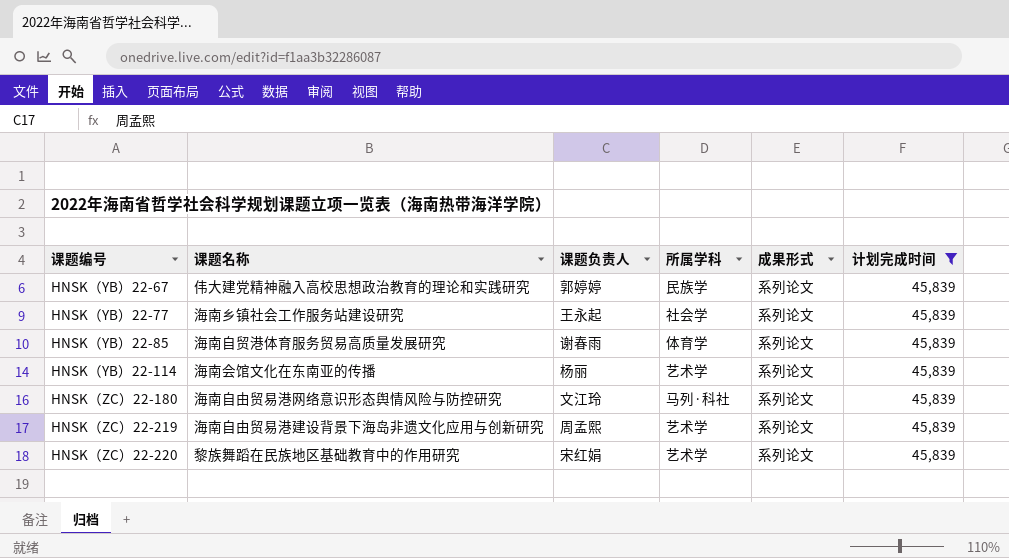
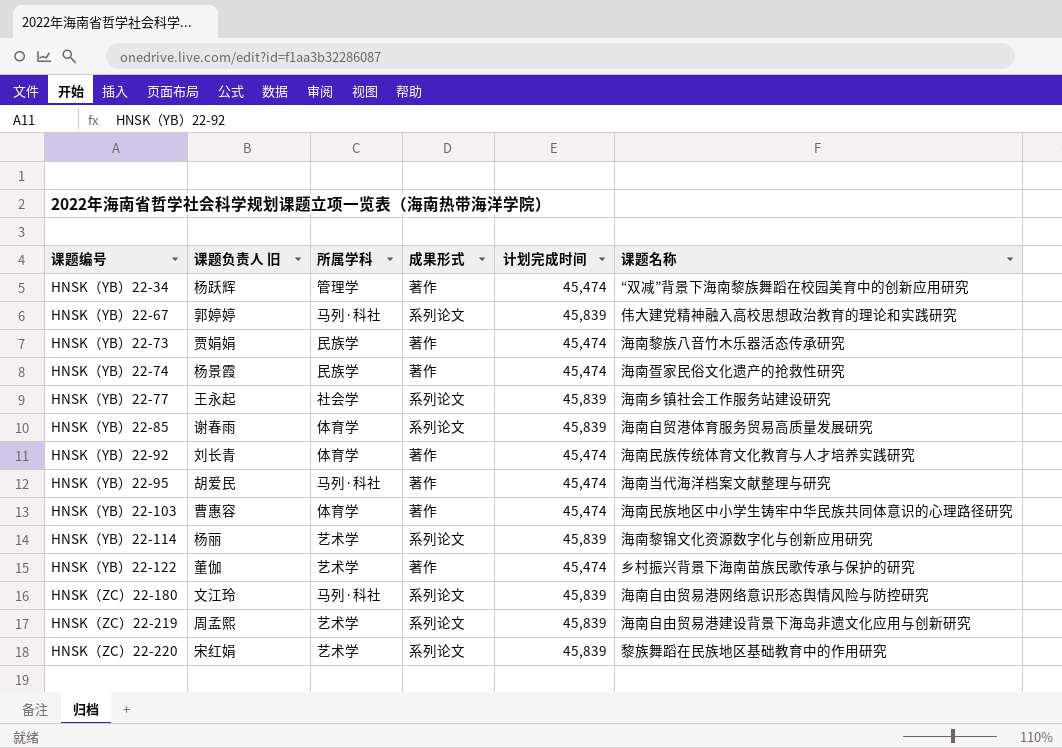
filter: 计划完成时间 = 45,839 -> none
column name: 课题负责人 -> 课题负责人 旧
column 课题名称 | position: 2 -> 6
HNSK（YB）22-67 | 所属学科: 民族学 -> 马列·科社
HNSK（YB）22-114 | 课题名称: 海南会馆文化在东南亚的传播 -> 海南黎锦文化资源数字化与创新应用研究

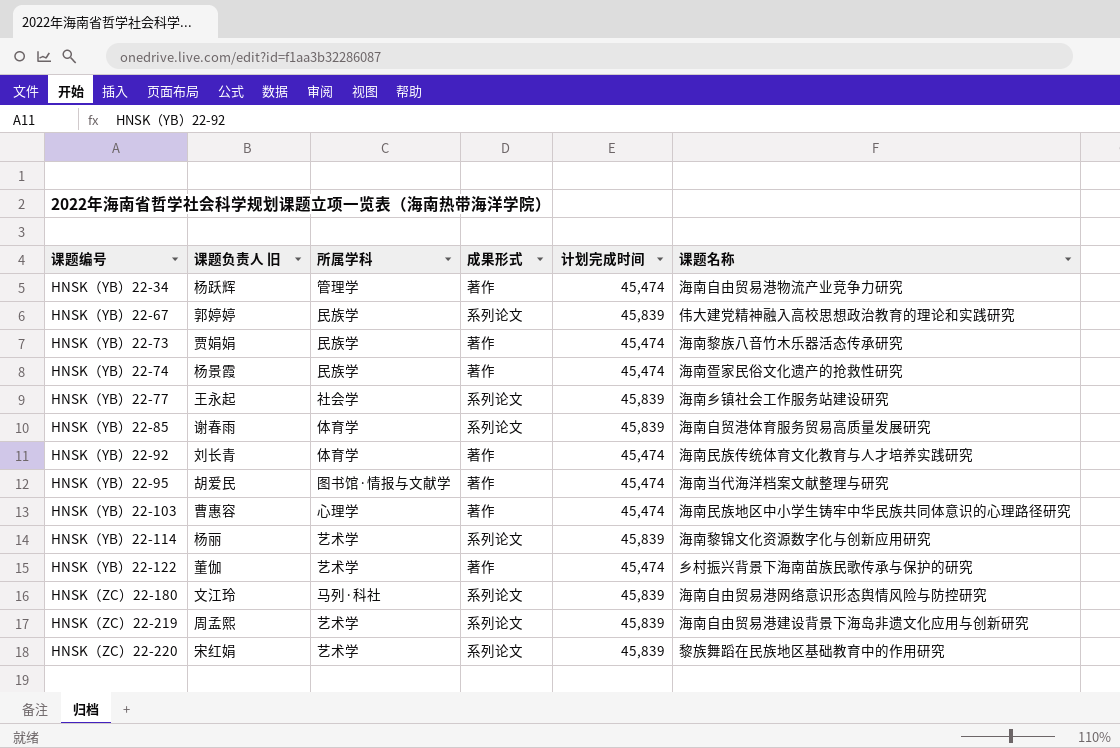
HNSK（YB）22-34 | 课题名称: “双减”背景下海南黎族舞蹈在校园美育中的创新应用研究 -> 海南自由贸易港物流产业竞争力研究
HNSK（YB）22-67 | 所属学科: 马列·科社 -> 民族学
HNSK（YB）22-95 | 所属学科: 马列·科社 -> 图书馆·情报与文献学
HNSK（YB）22-103 | 所属学科: 体育学 -> 心理学

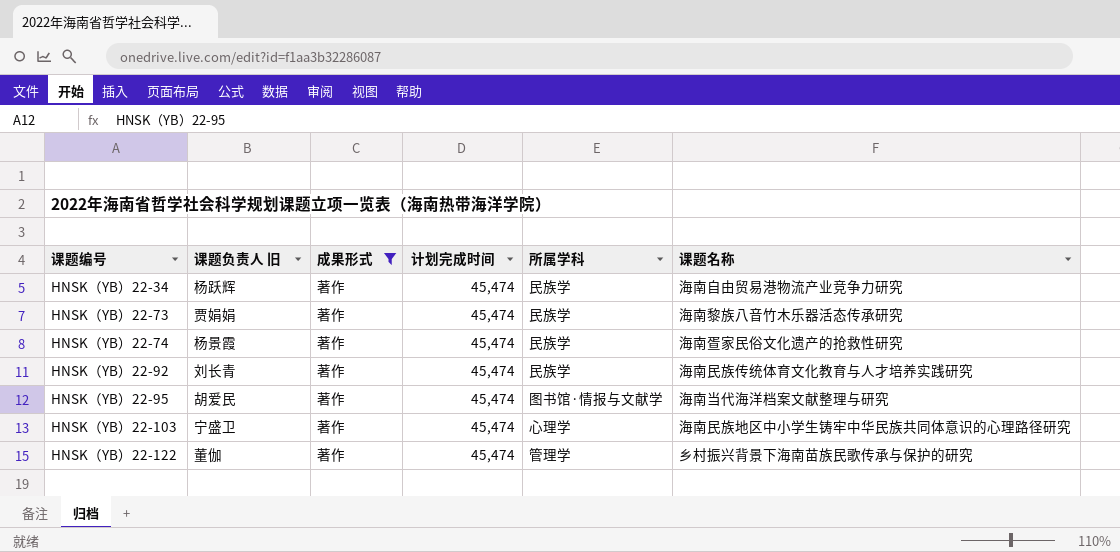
filter: none -> 成果形式 = 著作
column 所属学科 | position: 3 -> 5
HNSK（YB）22-34 | 所属学科: 管理学 -> 民族学
HNSK（YB）22-92 | 所属学科: 体育学 -> 民族学
HNSK（YB）22-103 | 课题负责人 旧: 曹惠容 -> 宁盛卫
HNSK（YB）22-122 | 所属学科: 艺术学 -> 管理学

